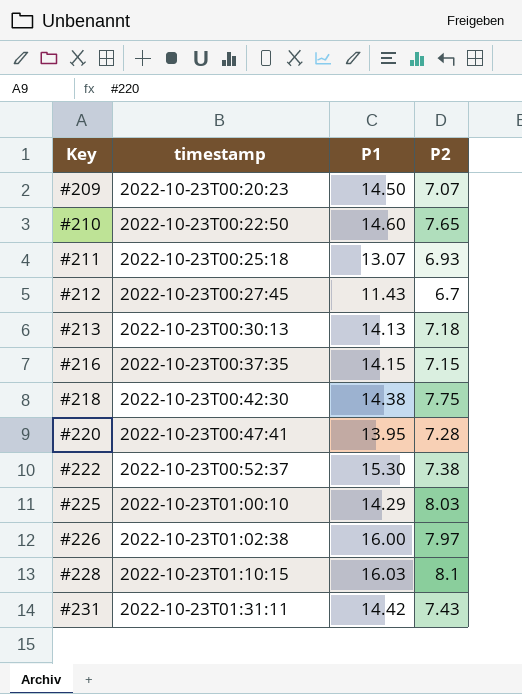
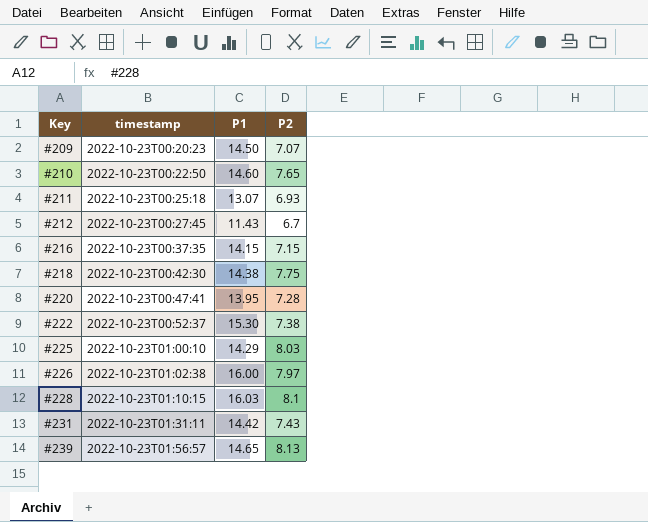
row #213: 2022-10-23T00:30:13 | 14.13 | 7.18 -> none
row #239: none -> 2022-10-23T01:56:57 | 14.65 | 8.13

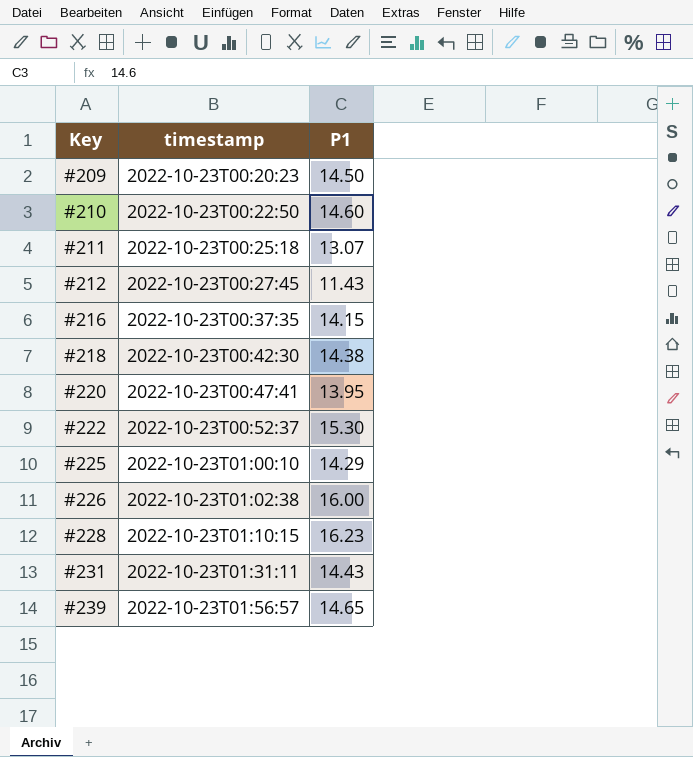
column P2 | position: 4 -> none
#228 | P1: 16.03 -> 16.23
#231 | P1: 14.42 -> 14.43

